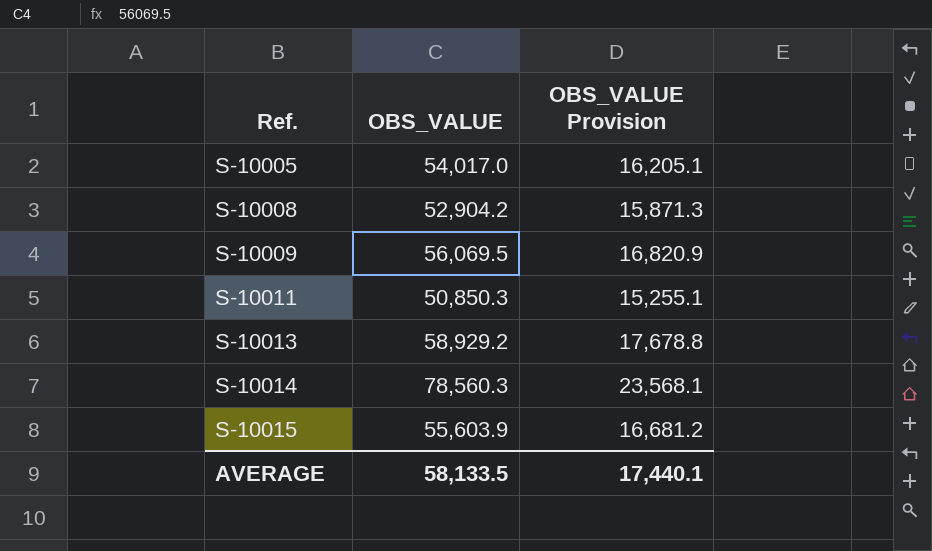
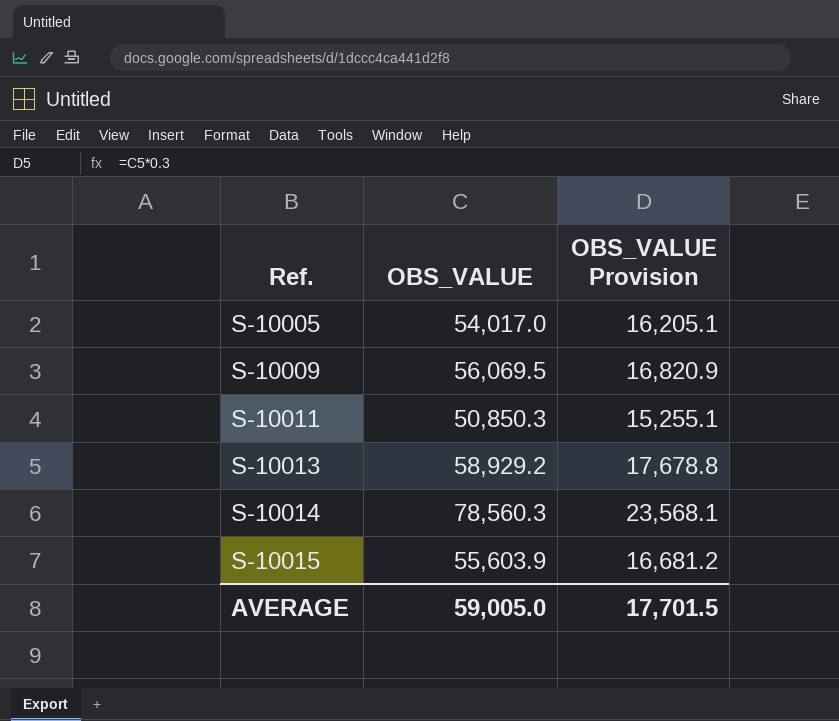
row S-10008: 52,904.2 | 15,871.3 -> none
AVERAGE | OBS_VALUE: 58,133.5 -> 59,005.0
AVERAGE | OBS_VALUE Provision: 17,440.1 -> 17,701.5

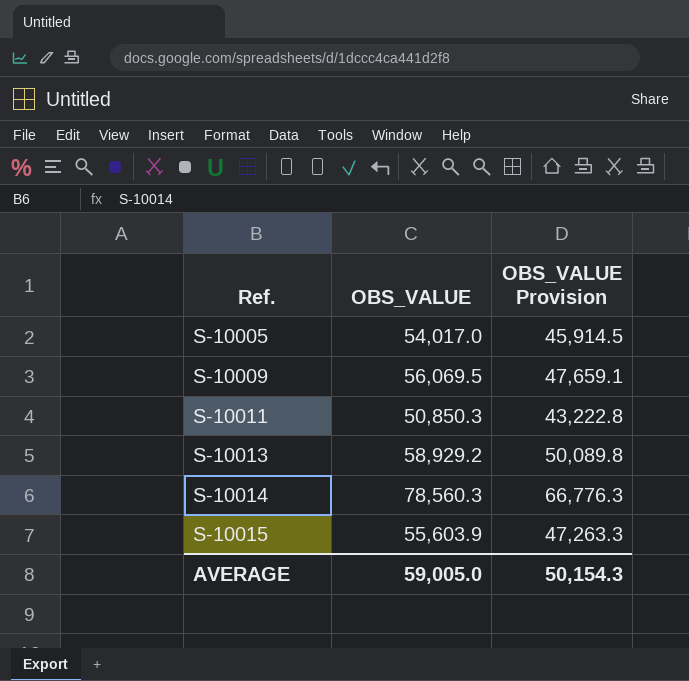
column OBS_VALUE Provision | formula: [OBS_VALUE] * 0.3 -> [OBS_VALUE] * 0.85
AVERAGE | OBS_VALUE Provision: 17,701.5 -> 50,154.3

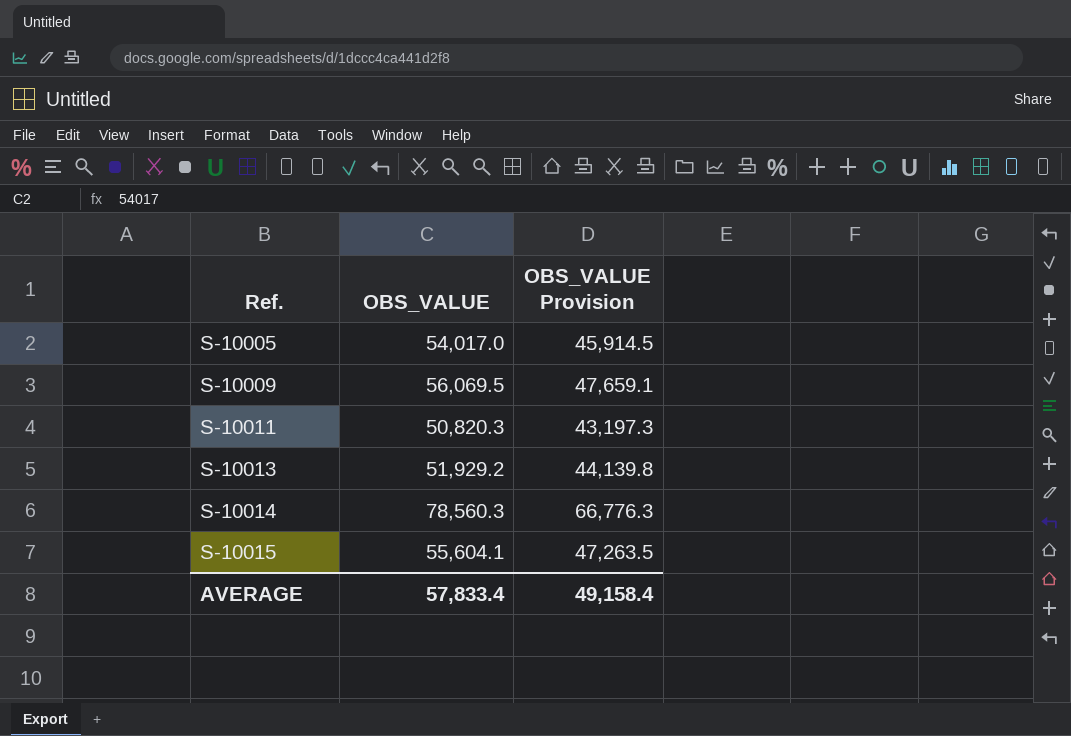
S-10011 | OBS_VALUE: 50,850.3 -> 50,820.3
S-10011 | OBS_VALUE Provision: 43,222.8 -> 43,197.3
S-10013 | OBS_VALUE: 58,929.2 -> 51,929.2
S-10013 | OBS_VALUE Provision: 50,089.8 -> 44,139.8
S-10015 | OBS_VALUE: 55,603.9 -> 55,604.1
S-10015 | OBS_VALUE Provision: 47,263.3 -> 47,263.5
AVERAGE | OBS_VALUE: 59,005.0 -> 57,833.4
AVERAGE | OBS_VALUE Provision: 50,154.3 -> 49,158.4

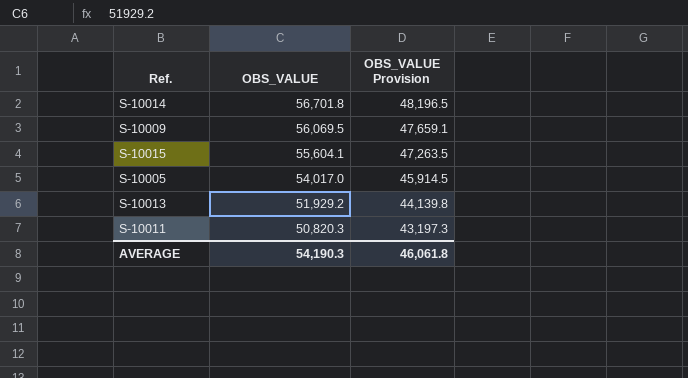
row order: Ref. ascending -> OBS_VALUE descending
S-10014 | OBS_VALUE: 78,560.3 -> 56,701.8
S-10014 | OBS_VALUE Provision: 66,776.3 -> 48,196.5
AVERAGE | OBS_VALUE: 57,833.4 -> 54,190.3
AVERAGE | OBS_VALUE Provision: 49,158.4 -> 46,061.8

